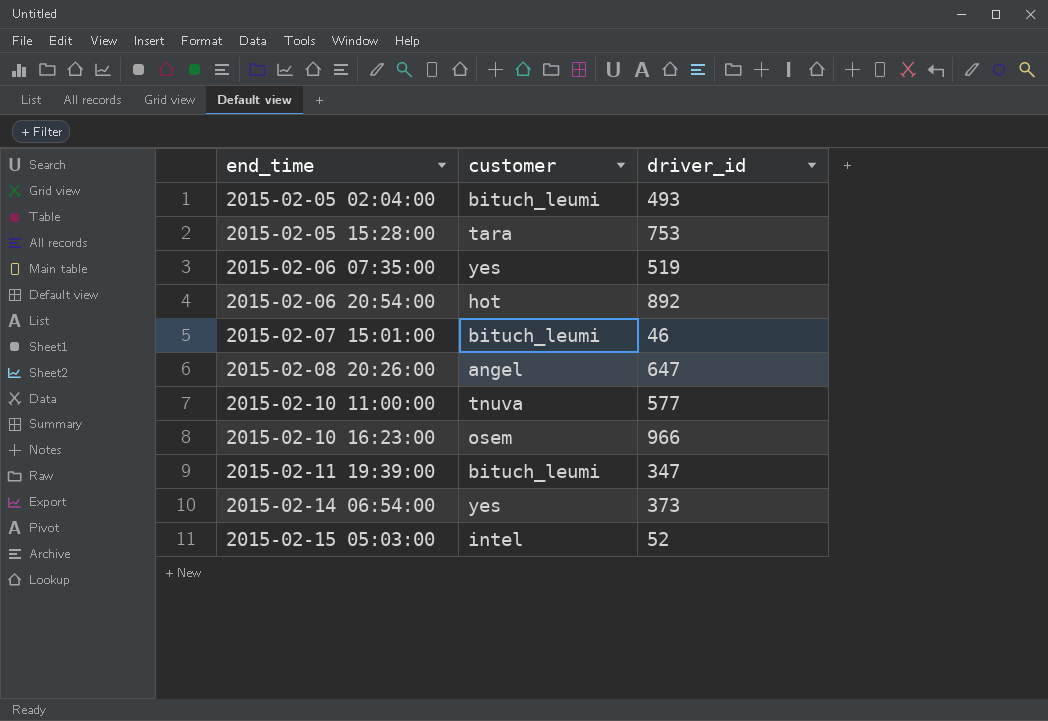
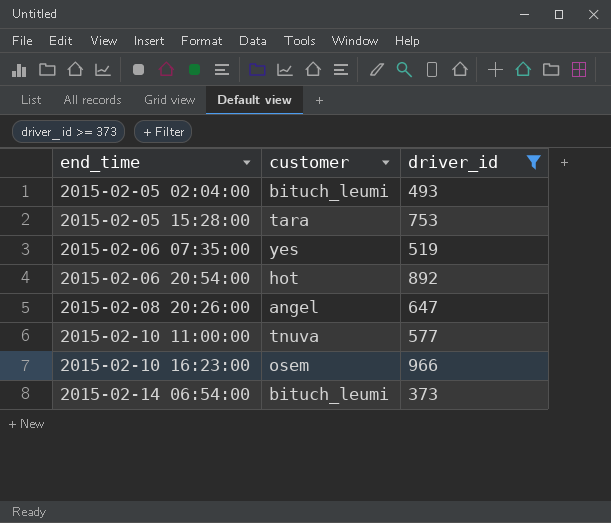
filter: none -> driver_id >= 373
2015-02-14 06:54:00 | customer: yes -> bituch_leumi

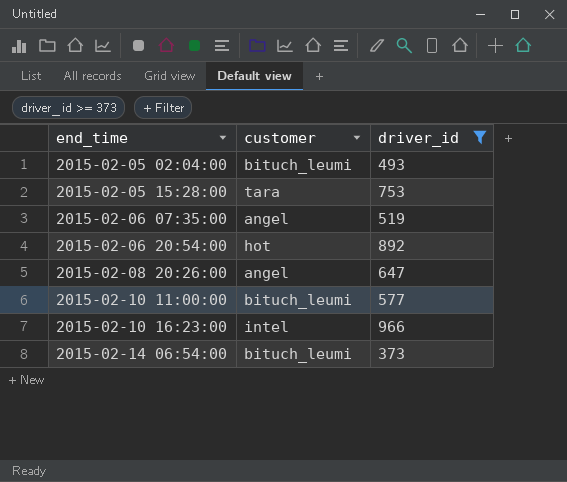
2015-02-06 07:35:00 | customer: yes -> angel
2015-02-10 11:00:00 | customer: tnuva -> bituch_leumi
2015-02-10 16:23:00 | customer: osem -> intel

